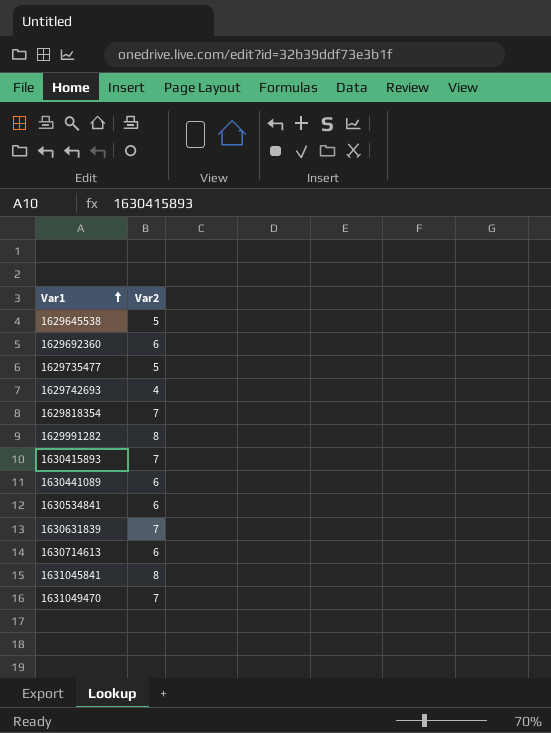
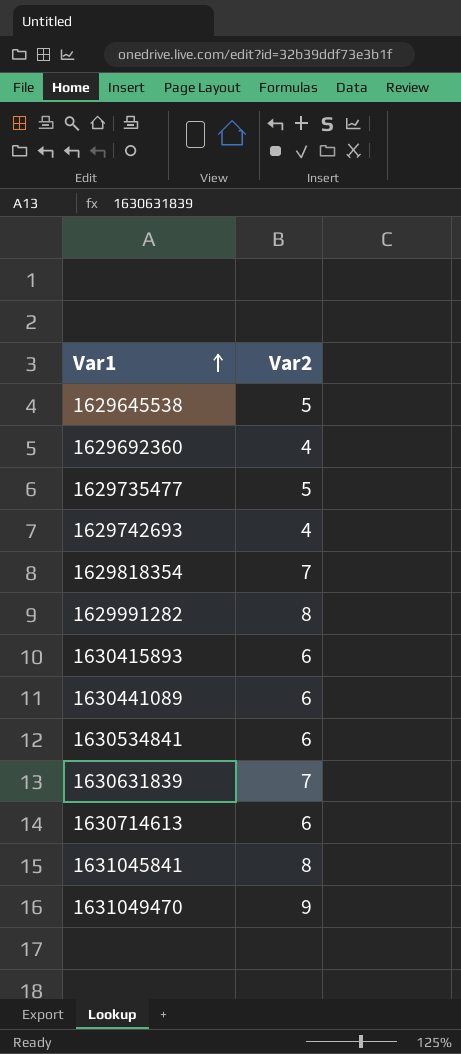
1629692360 | Var2: 6 -> 4
1630415893 | Var2: 7 -> 6
1631049470 | Var2: 7 -> 9

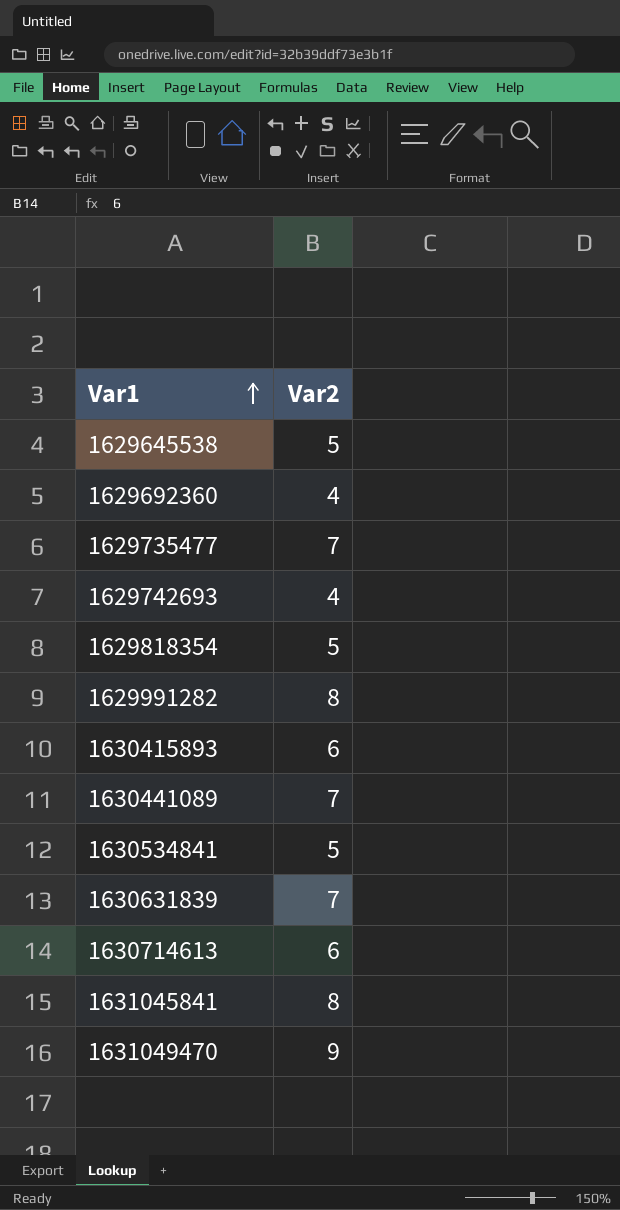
1629735477 | Var2: 5 -> 7
1629818354 | Var2: 7 -> 5
1630441089 | Var2: 6 -> 7
1630534841 | Var2: 6 -> 5

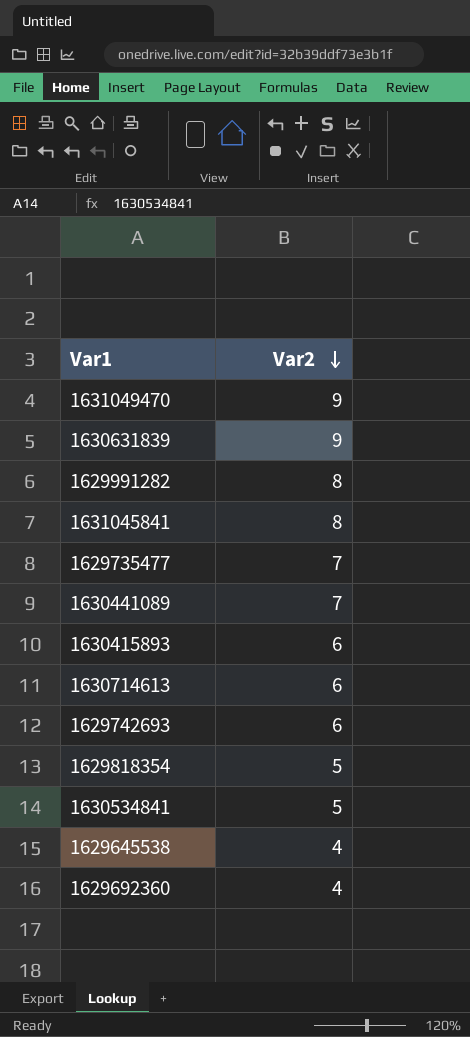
row order: Var1 ascending -> Var2 descending
1630631839 | Var2: 7 -> 9
1629742693 | Var2: 4 -> 6
1629645538 | Var2: 5 -> 4

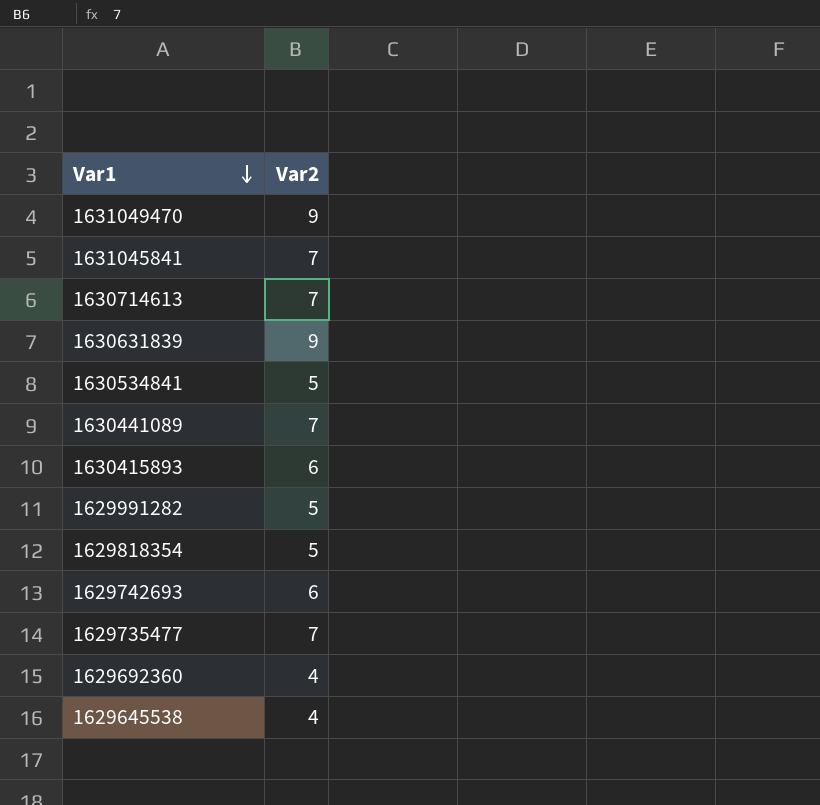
row order: Var2 descending -> Var1 descending
1631045841 | Var2: 8 -> 7
1630714613 | Var2: 6 -> 7
1629991282 | Var2: 8 -> 5

